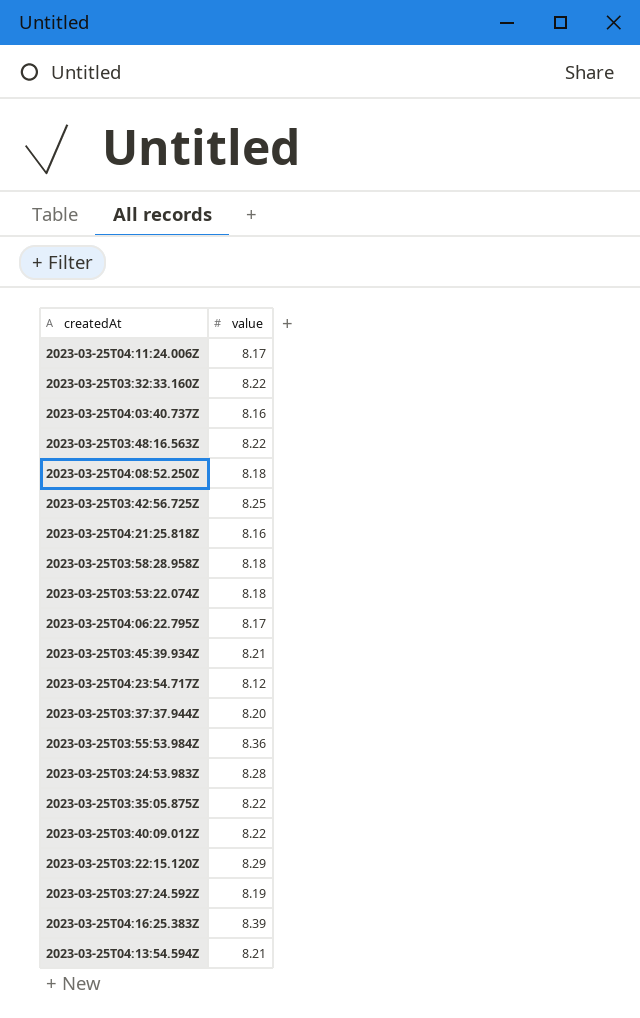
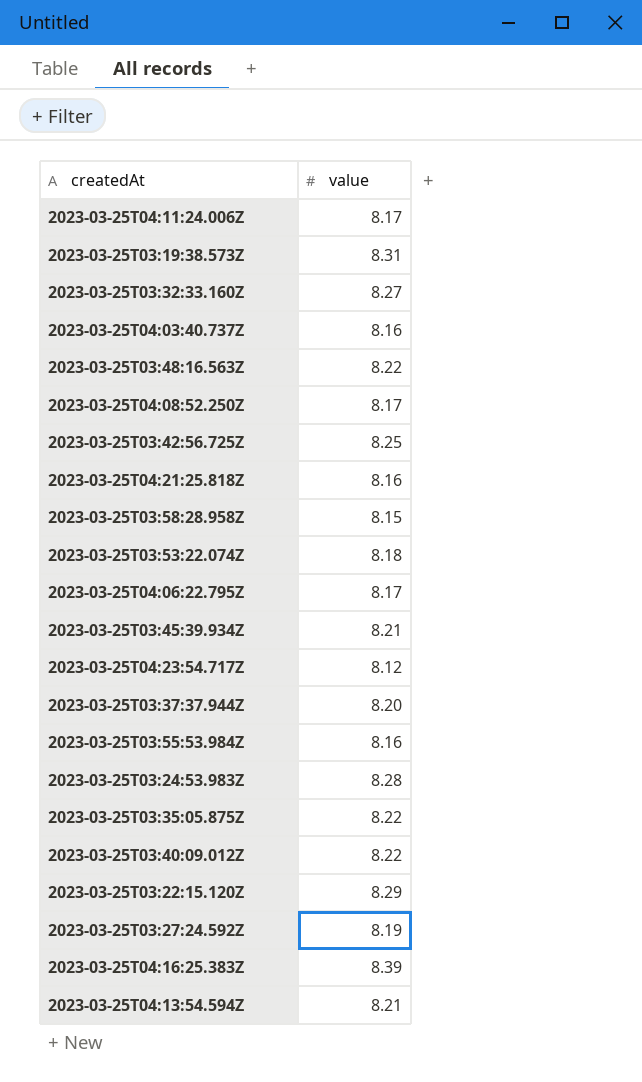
row 2023-03-25T03:19:38.573Z: none -> 8.31
2023-03-25T03:32:33.160Z | value: 8.22 -> 8.27
2023-03-25T04:08:52.250Z | value: 8.18 -> 8.17
2023-03-25T03:58:28.958Z | value: 8.18 -> 8.15
2023-03-25T03:55:53.984Z | value: 8.36 -> 8.16

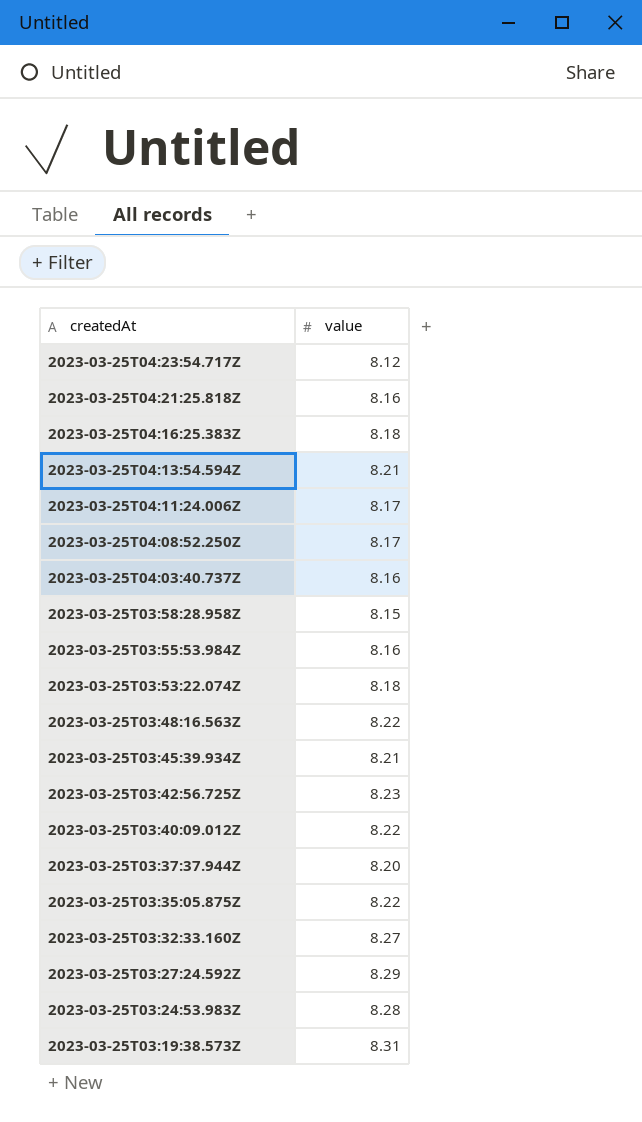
row order: none -> createdAt descending
row 2023-03-25T04:06:22.795Z: 8.17 -> none
row 2023-03-25T03:22:15.120Z: 8.29 -> none
2023-03-25T04:16:25.383Z | value: 8.39 -> 8.18
2023-03-25T03:42:56.725Z | value: 8.25 -> 8.23
2023-03-25T03:27:24.592Z | value: 8.19 -> 8.29

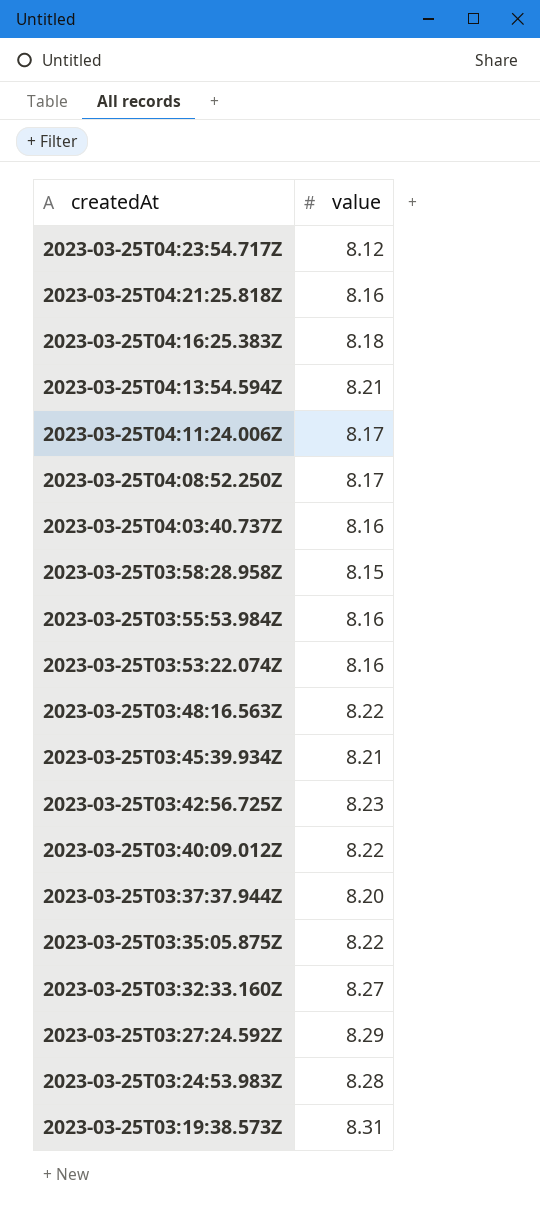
2023-03-25T03:53:22.074Z | value: 8.18 -> 8.16

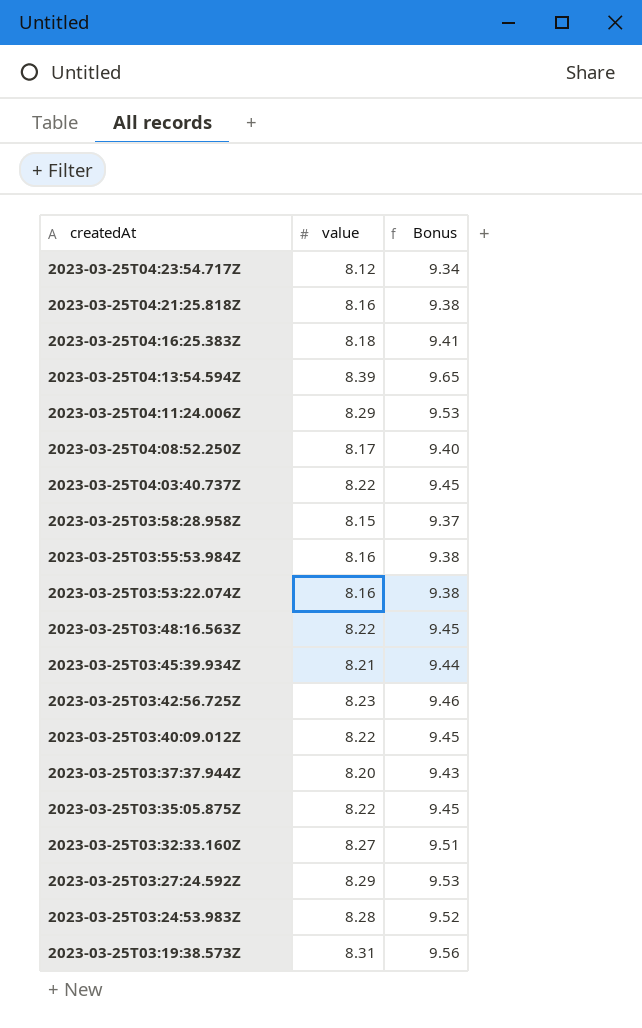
column Bonus | formula: none -> [value] * 1.15
2023-03-25T04:13:54.594Z | value: 8.21 -> 8.39
2023-03-25T04:11:24.006Z | value: 8.17 -> 8.29
2023-03-25T04:03:40.737Z | value: 8.16 -> 8.22

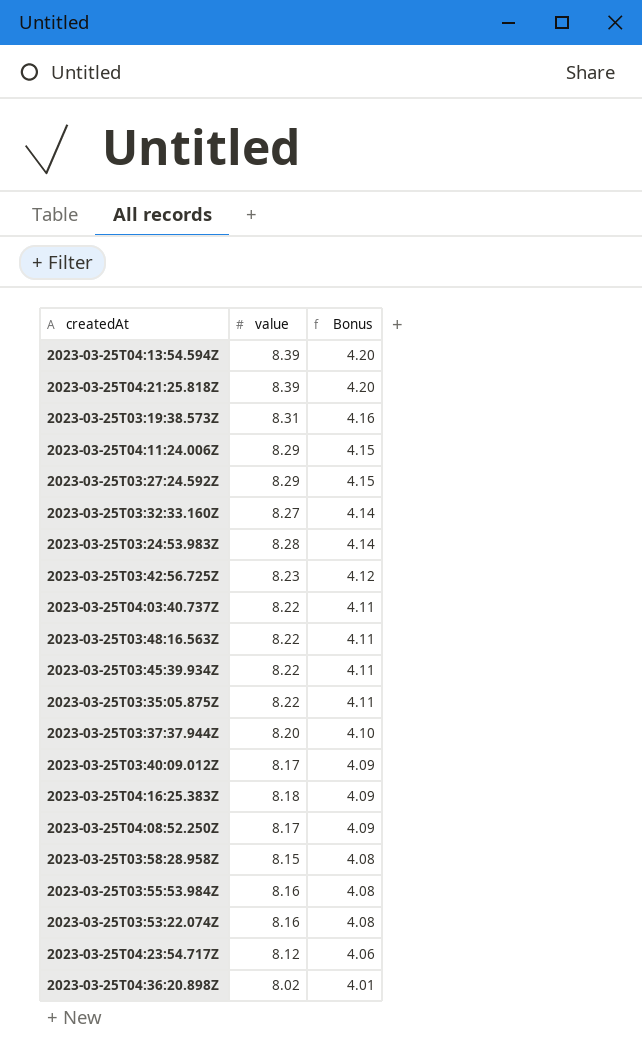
row order: createdAt descending -> Bonus descending
column Bonus | formula: [value] * 1.15 -> [value] * 0.5
2023-03-25T04:21:25.818Z | value: 8.16 -> 8.39
2023-03-25T03:45:39.934Z | value: 8.21 -> 8.22
2023-03-25T03:40:09.012Z | value: 8.22 -> 8.17
row 2023-03-25T04:36:20.898Z: none -> 8.02 | 4.01

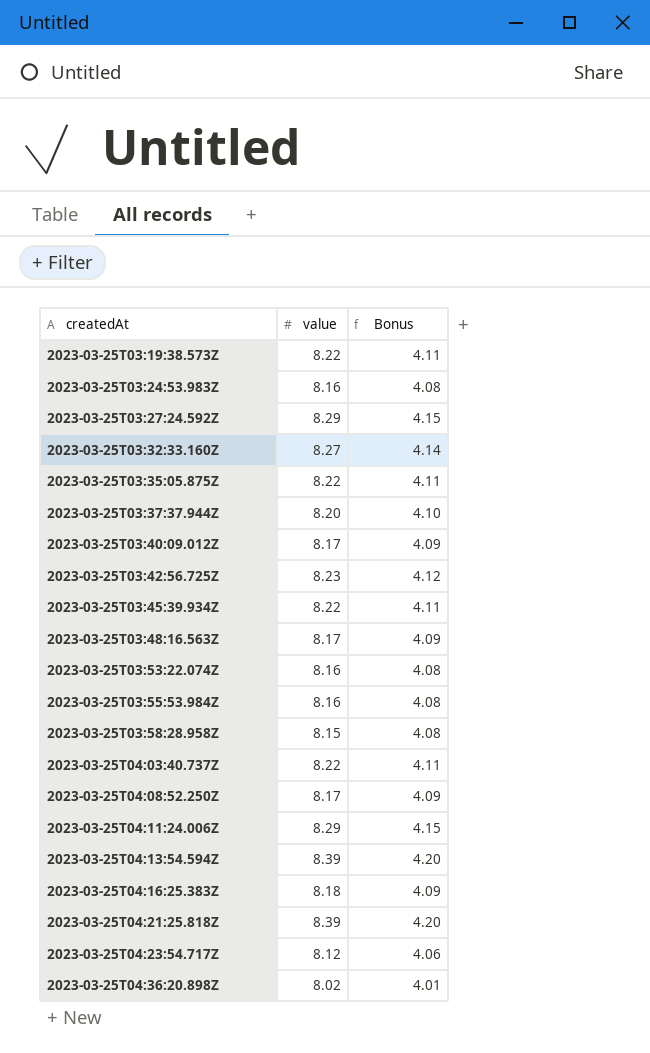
row order: Bonus descending -> createdAt ascending
2023-03-25T03:19:38.573Z | value: 8.31 -> 8.22
2023-03-25T03:19:38.573Z | Bonus: 4.16 -> 4.11
2023-03-25T03:24:53.983Z | value: 8.28 -> 8.16
2023-03-25T03:24:53.983Z | Bonus: 4.14 -> 4.08
2023-03-25T03:48:16.563Z | value: 8.22 -> 8.17
2023-03-25T03:48:16.563Z | Bonus: 4.11 -> 4.09

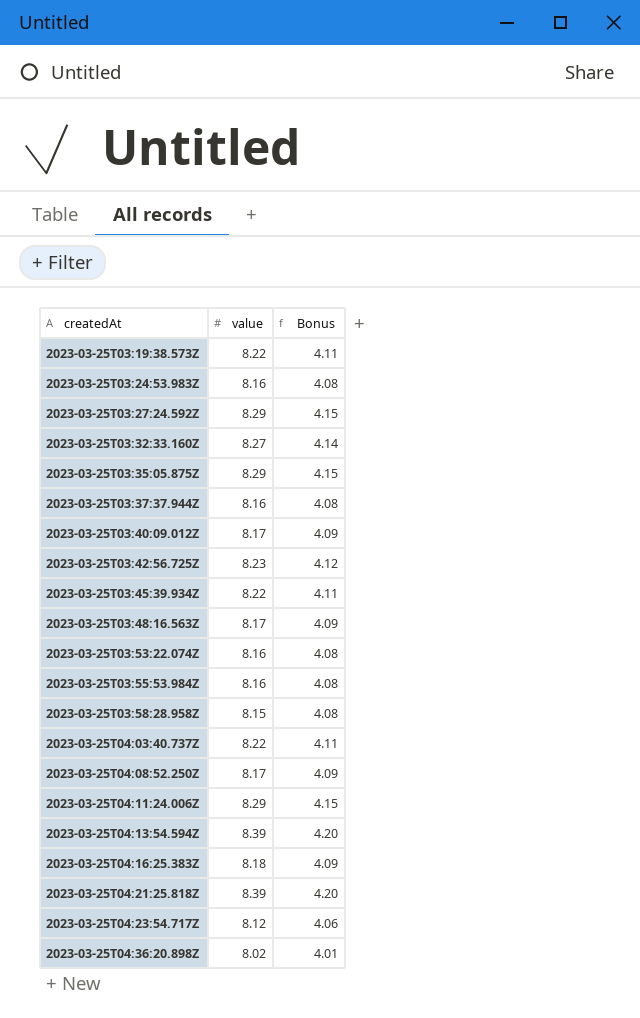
2023-03-25T03:35:05.875Z | value: 8.22 -> 8.29
2023-03-25T03:35:05.875Z | Bonus: 4.11 -> 4.15
2023-03-25T03:37:37.944Z | value: 8.20 -> 8.16
2023-03-25T03:37:37.944Z | Bonus: 4.10 -> 4.08

